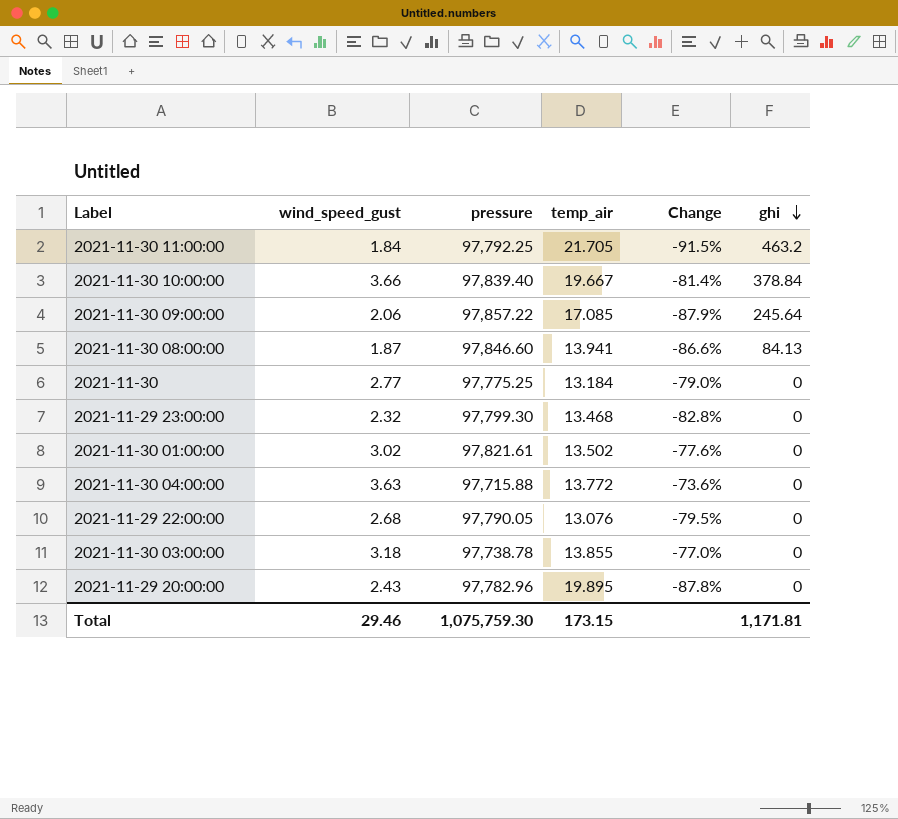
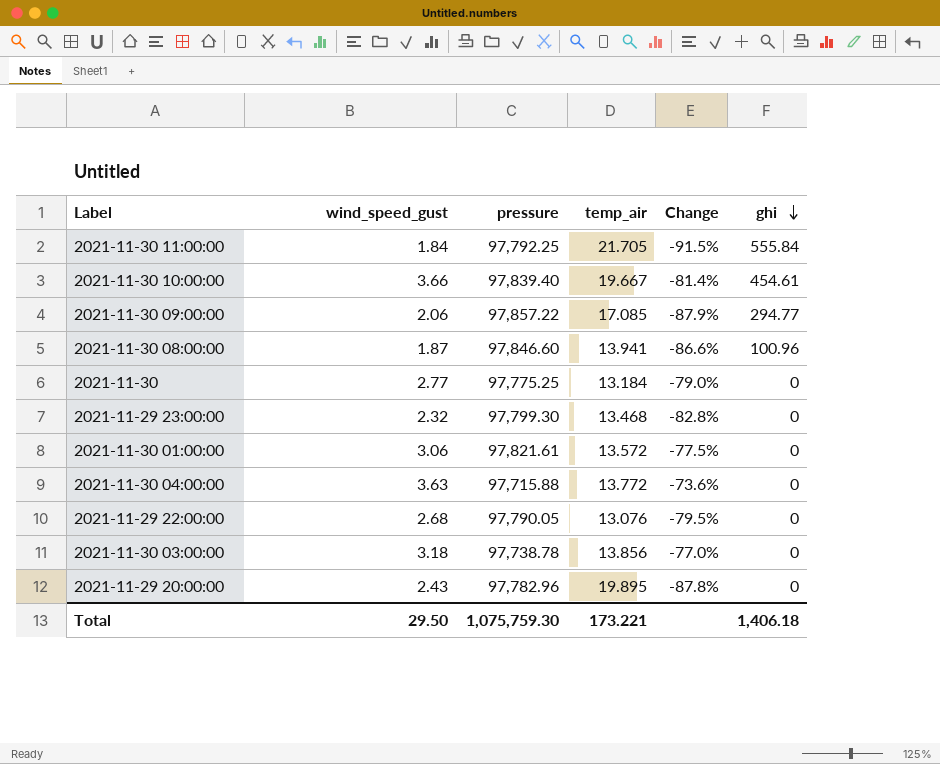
2021-11-30 11:00:00 | ghi: 463.2 -> 555.84
2021-11-30 10:00:00 | ghi: 378.84 -> 454.61
2021-11-30 09:00:00 | ghi: 245.64 -> 294.77
2021-11-30 08:00:00 | ghi: 84.13 -> 100.96
2021-11-30 01:00:00 | wind_speed_gust: 3.02 -> 3.06
2021-11-30 01:00:00 | temp_air: 13.502 -> 13.572
2021-11-30 01:00:00 | Change: -77.6% -> -77.5%
2021-11-30 03:00:00 | temp_air: 13.855 -> 13.856
Total | wind_speed_gust: 29.46 -> 29.50
Total | temp_air: 173.15 -> 173.221
Total | ghi: 1,171.81 -> 1,406.18

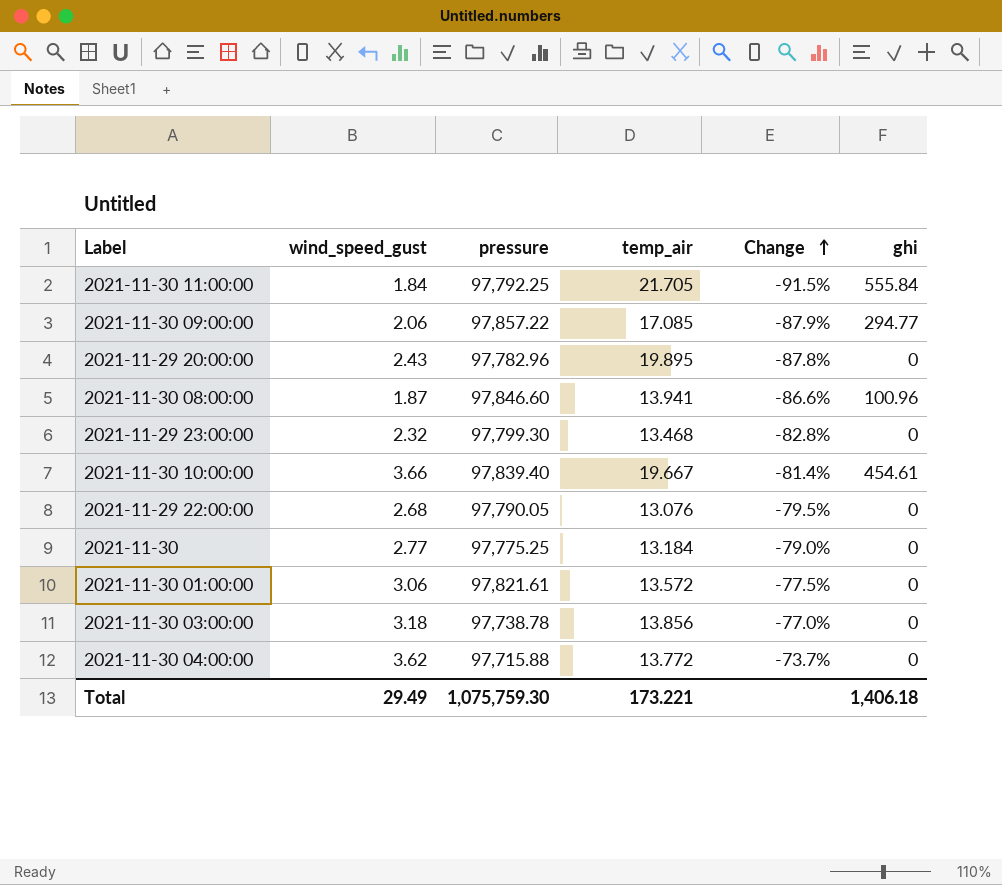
row order: ghi descending -> Change ascending
2021-11-30 04:00:00 | wind_speed_gust: 3.63 -> 3.62
2021-11-30 04:00:00 | Change: -73.6% -> -73.7%
Total | wind_speed_gust: 29.50 -> 29.49

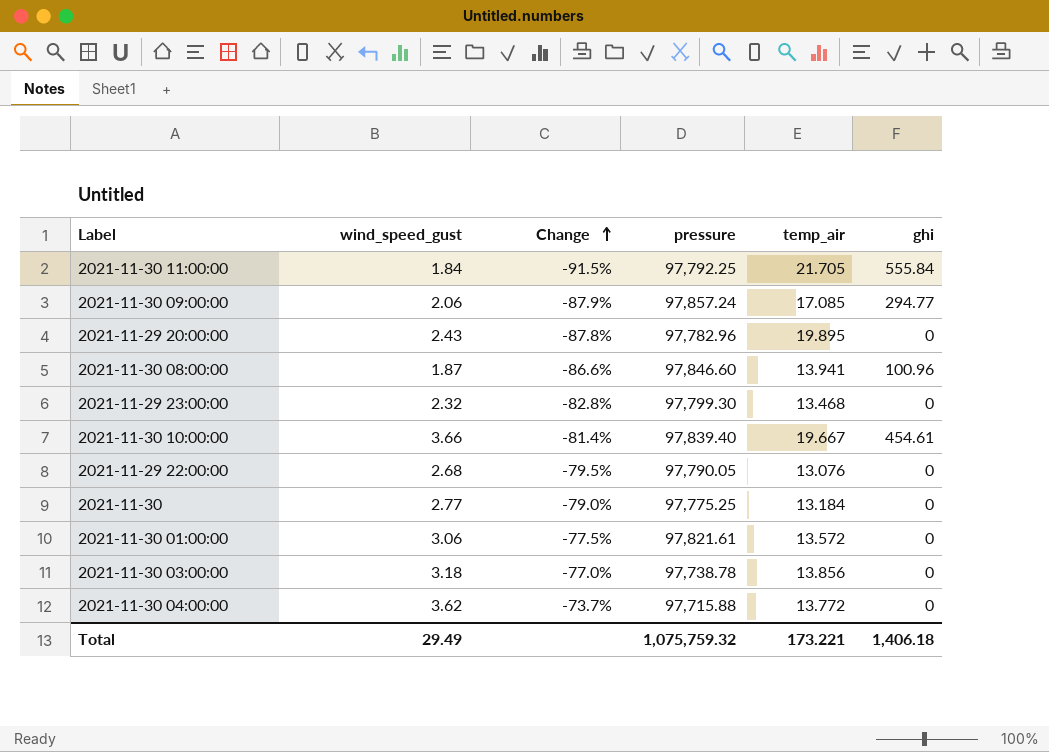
column Change | position: 5 -> 3
2021-11-30 09:00:00 | pressure: 97,857.22 -> 97,857.24
Total | pressure: 1,075,759.30 -> 1,075,759.32

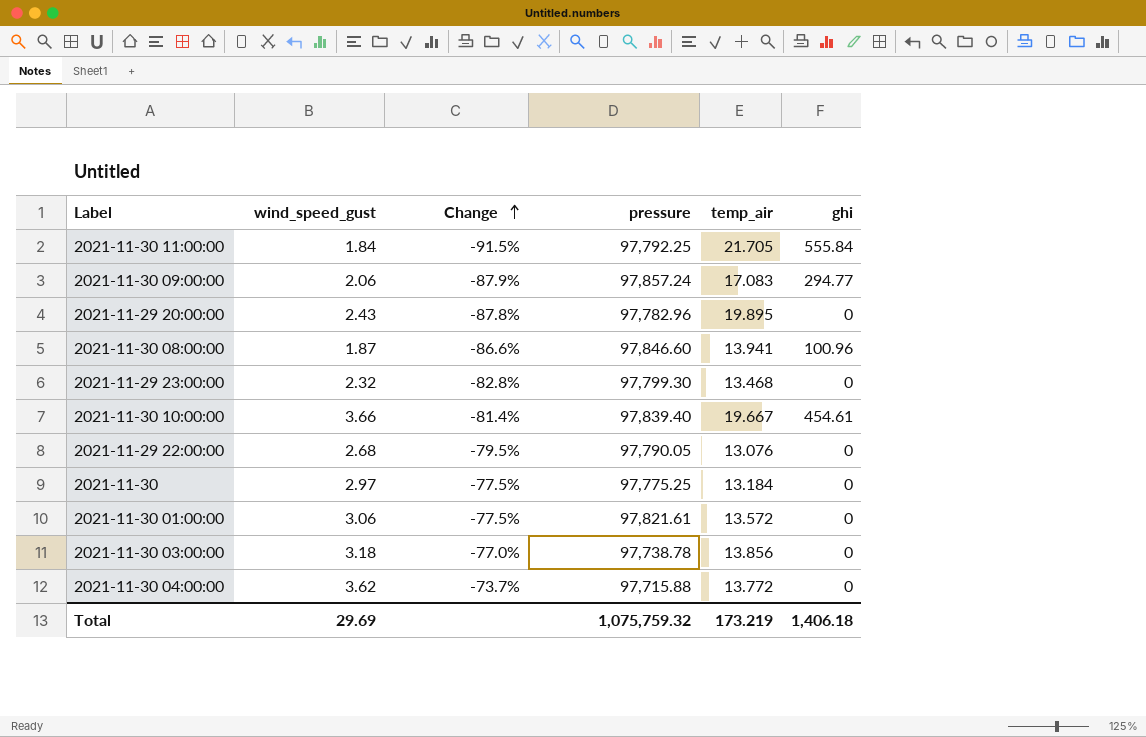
2021-11-30 09:00:00 | temp_air: 17.085 -> 17.083
2021-11-30 | wind_speed_gust: 2.77 -> 2.97
2021-11-30 | Change: -79.0% -> -77.5%
Total | wind_speed_gust: 29.49 -> 29.69
Total | temp_air: 173.221 -> 173.219

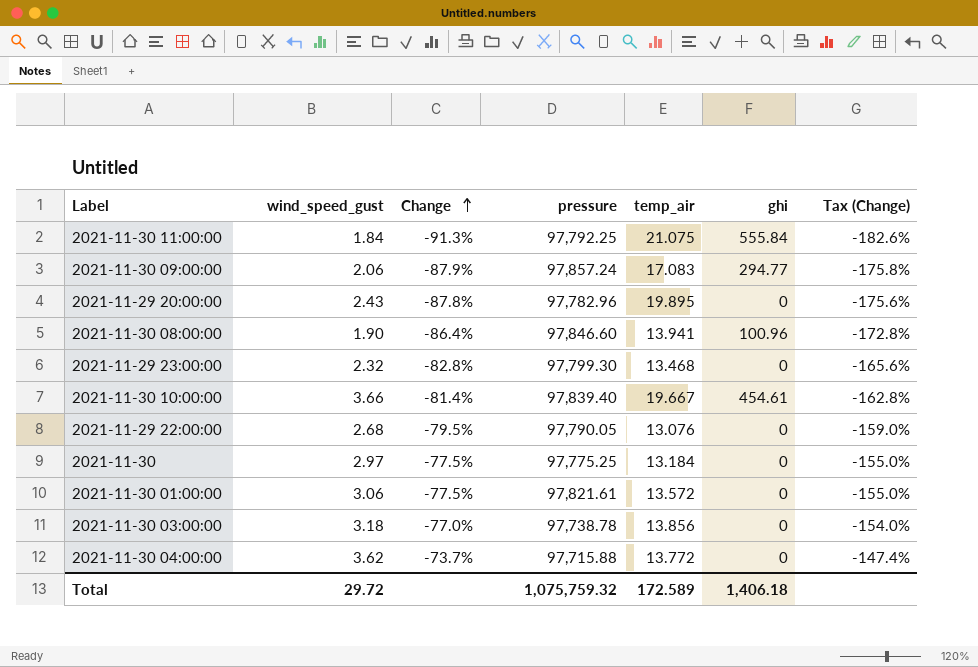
column Tax (Change) | formula: none -> [Change] * 2
2021-11-30 11:00:00 | Change: -91.5% -> -91.3%
2021-11-30 11:00:00 | temp_air: 21.705 -> 21.075
2021-11-30 08:00:00 | wind_speed_gust: 1.87 -> 1.90
2021-11-30 08:00:00 | Change: -86.6% -> -86.4%
Total | wind_speed_gust: 29.69 -> 29.72
Total | temp_air: 173.219 -> 172.589

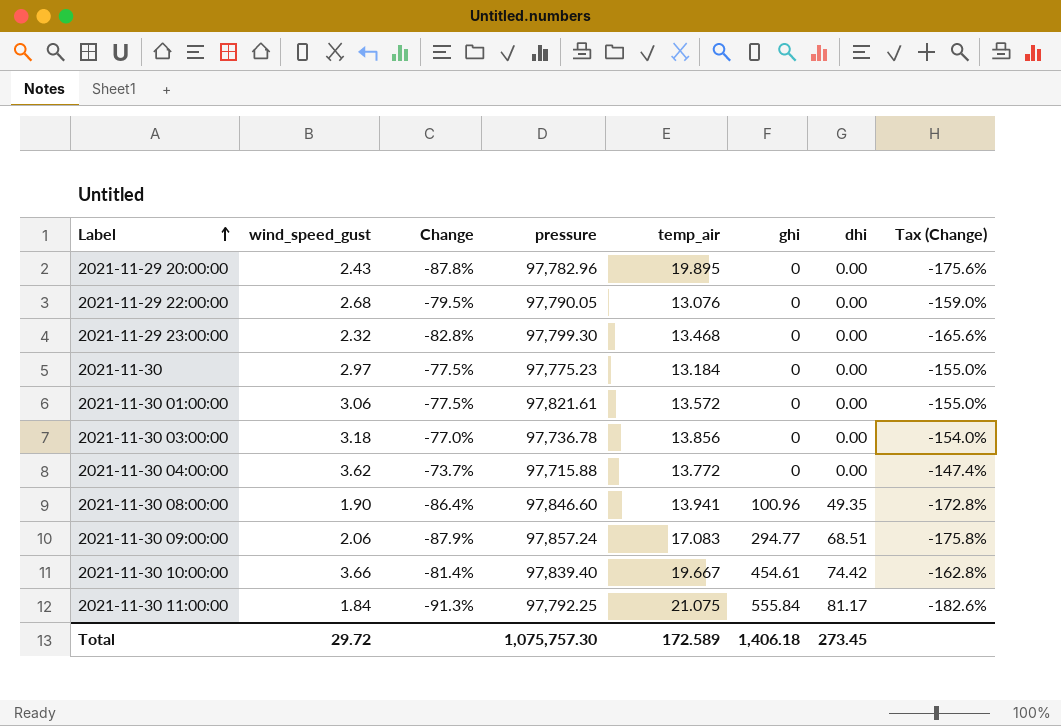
row order: Change ascending -> Label ascending
column dhi | position: none -> 7
2021-11-30 | pressure: 97,775.25 -> 97,775.23
2021-11-30 03:00:00 | pressure: 97,738.78 -> 97,736.78
Total | pressure: 1,075,759.32 -> 1,075,757.30

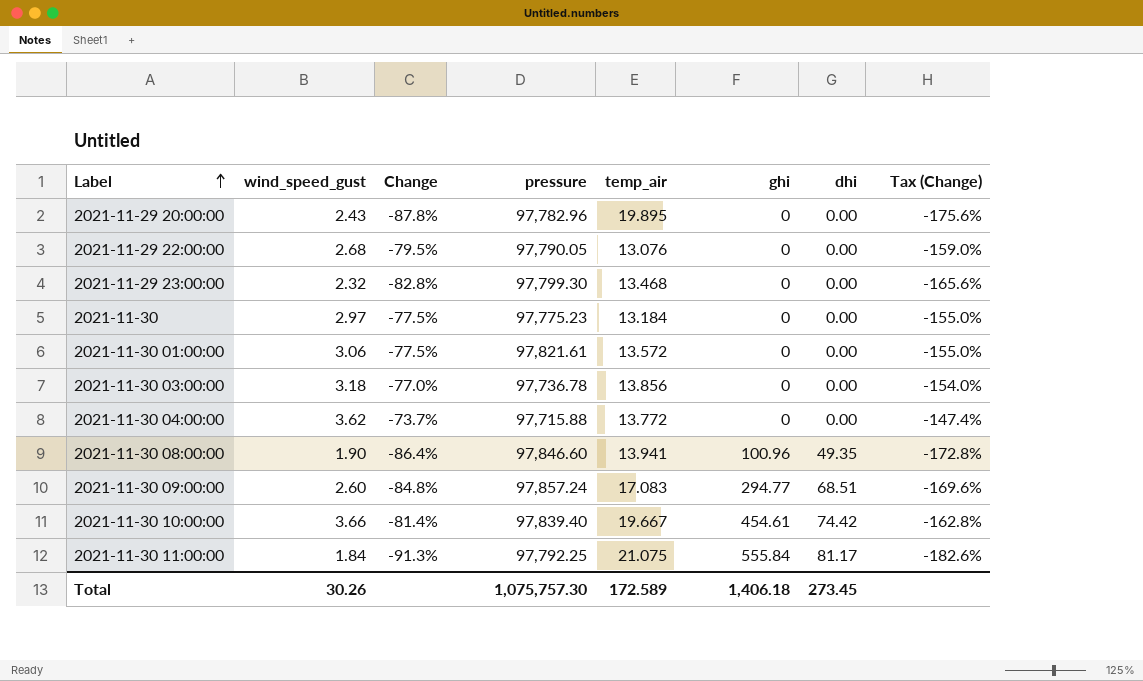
2021-11-30 09:00:00 | wind_speed_gust: 2.06 -> 2.60
2021-11-30 09:00:00 | Change: -87.9% -> -84.8%
2021-11-30 09:00:00 | Tax (Change): -175.8% -> -169.6%
Total | wind_speed_gust: 29.72 -> 30.26

